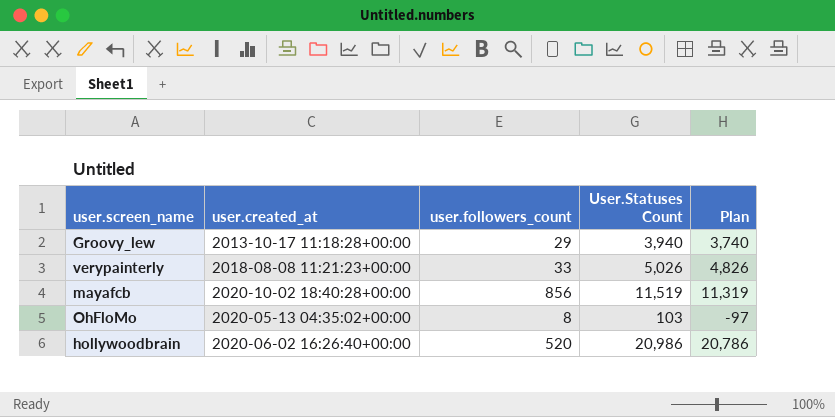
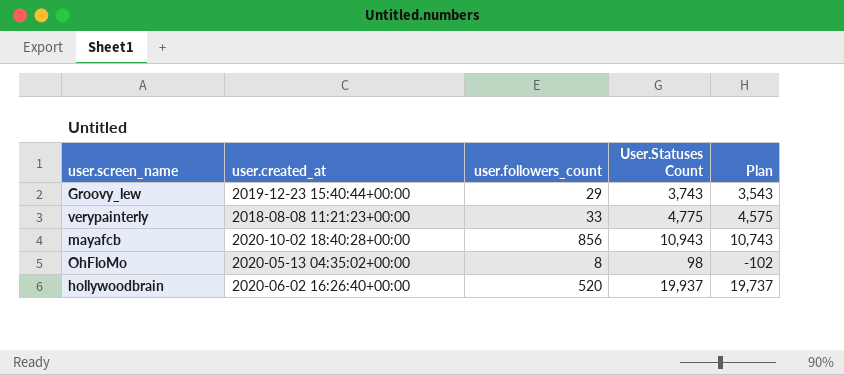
Groovy_lew | user.created_at: 2013-10-17 11:18:28+00:00 -> 2019-12-23 15:40:44+00:00
Groovy_lew | User.Statuses Count: 3,940 -> 3,743
Groovy_lew | Plan: 3,740 -> 3,543
verypainterly | User.Statuses Count: 5,026 -> 4,775
verypainterly | Plan: 4,826 -> 4,575
mayafcb | User.Statuses Count: 11,519 -> 10,943
mayafcb | Plan: 11,319 -> 10,743
OhFloMo | User.Statuses Count: 103 -> 98
OhFloMo | Plan: -97 -> -102
hollywoodbrain | User.Statuses Count: 20,986 -> 19,937
hollywoodbrain | Plan: 20,786 -> 19,737

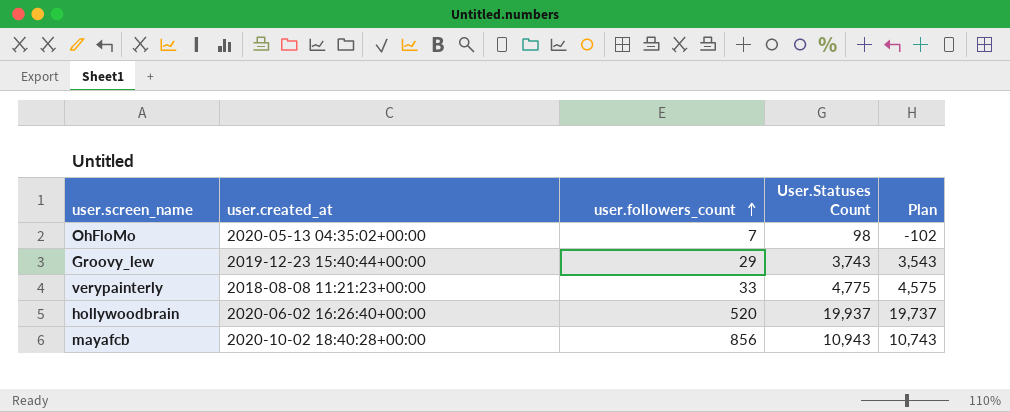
row order: none -> user.followers_count ascending
OhFloMo | user.followers_count: 8 -> 7

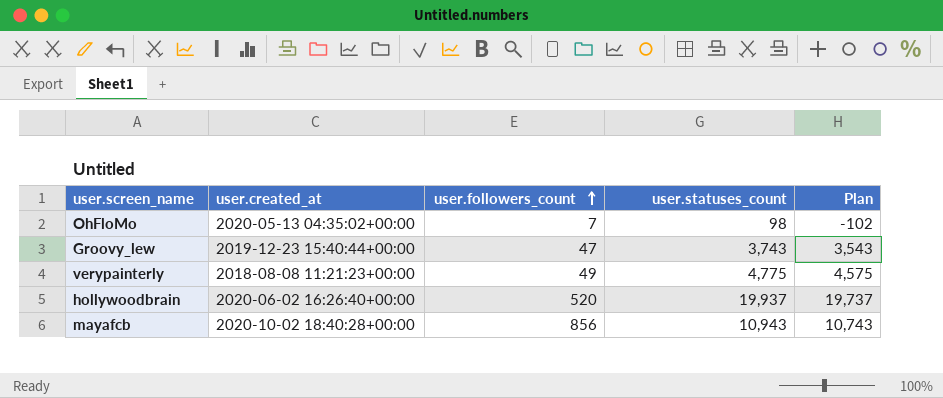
column name: User.Statuses Count -> user.statuses_count
Groovy_lew | user.followers_count: 29 -> 47
verypainterly | user.followers_count: 33 -> 49

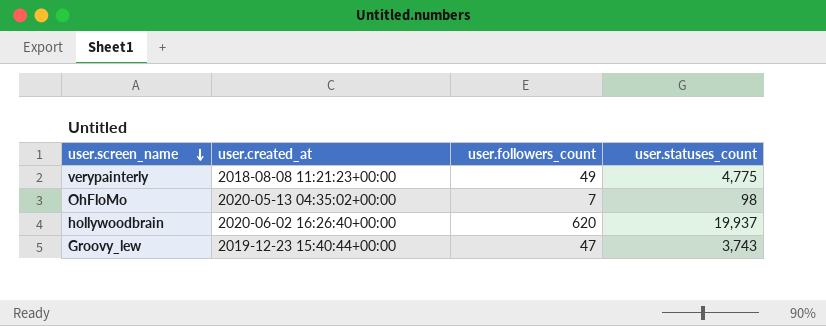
row order: user.followers_count ascending -> user.screen_name descending
column Plan | formula: [user.statuses_count] - 200 -> none
row mayafcb: 2020-10-02 18:40:28+00:00 | 856 | 10,943 | 10,743 -> none
hollywoodbrain | user.followers_count: 520 -> 620

